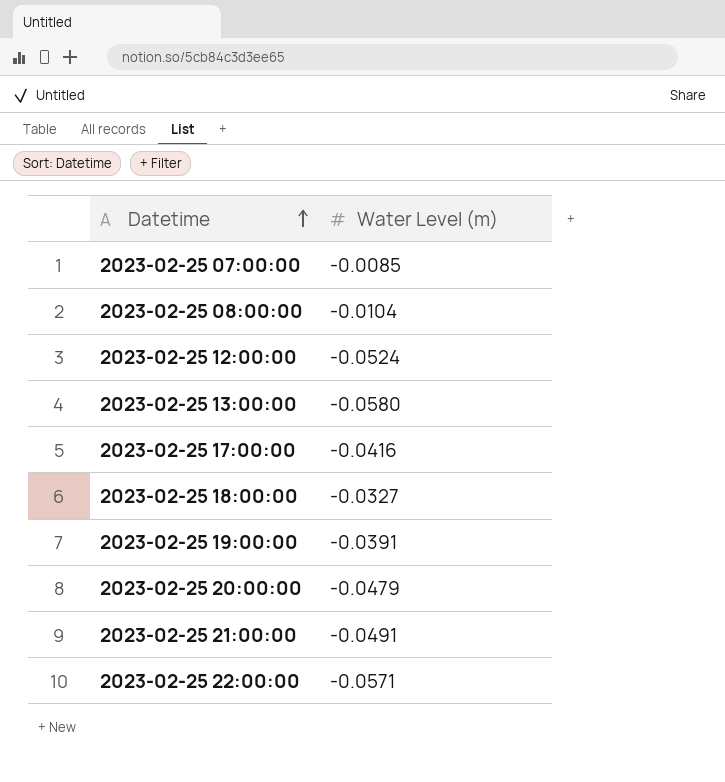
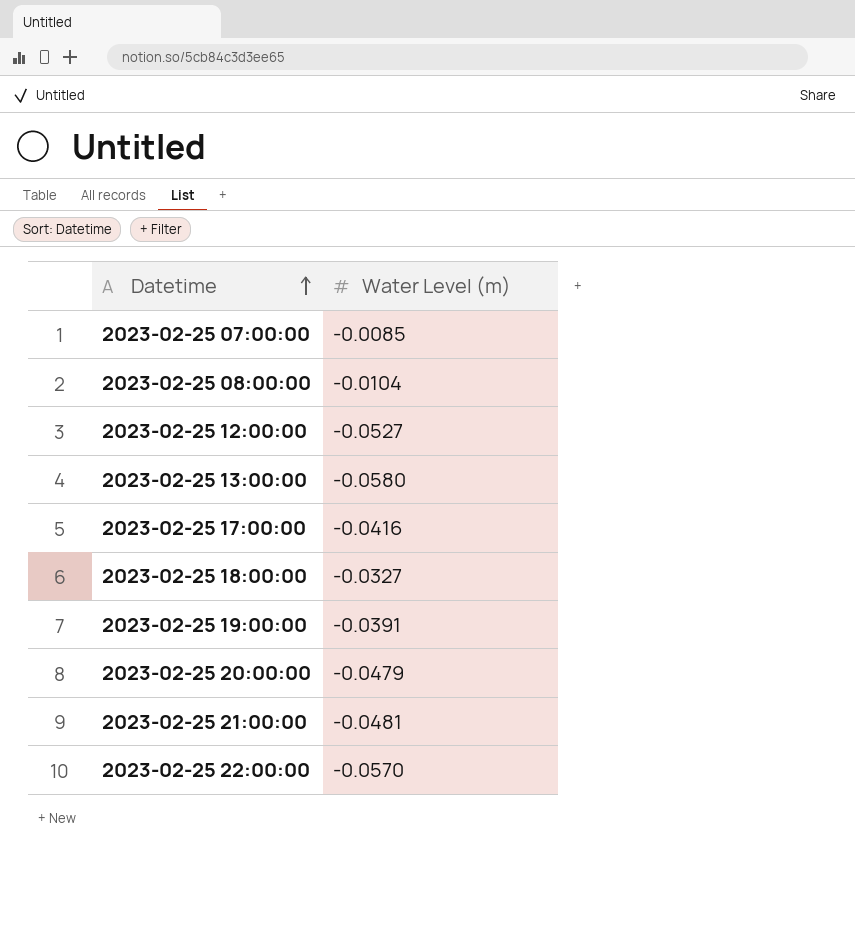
2023-02-25 12:00:00 | Water Level (m): -0.0524 -> -0.0527
2023-02-25 21:00:00 | Water Level (m): -0.0491 -> -0.0481
2023-02-25 22:00:00 | Water Level (m): -0.0571 -> -0.0570

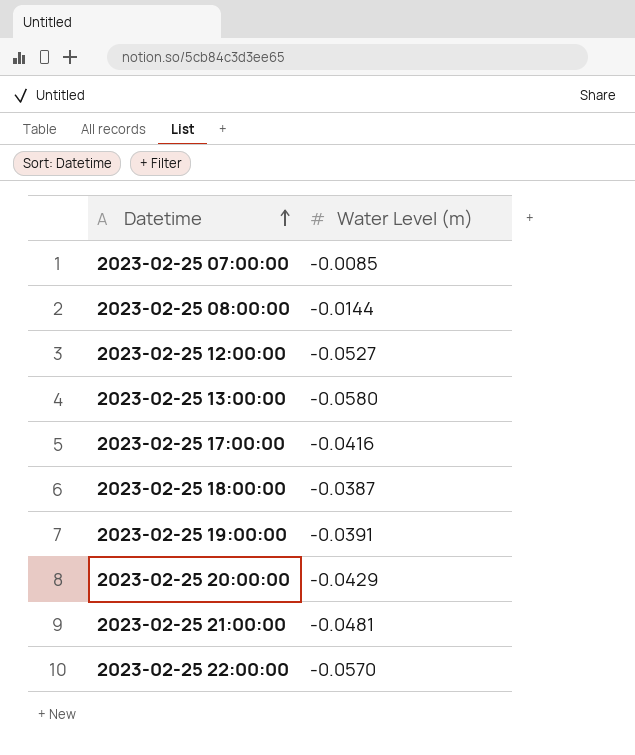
2023-02-25 08:00:00 | Water Level (m): -0.0104 -> -0.0144
2023-02-25 18:00:00 | Water Level (m): -0.0327 -> -0.0387
2023-02-25 20:00:00 | Water Level (m): -0.0479 -> -0.0429

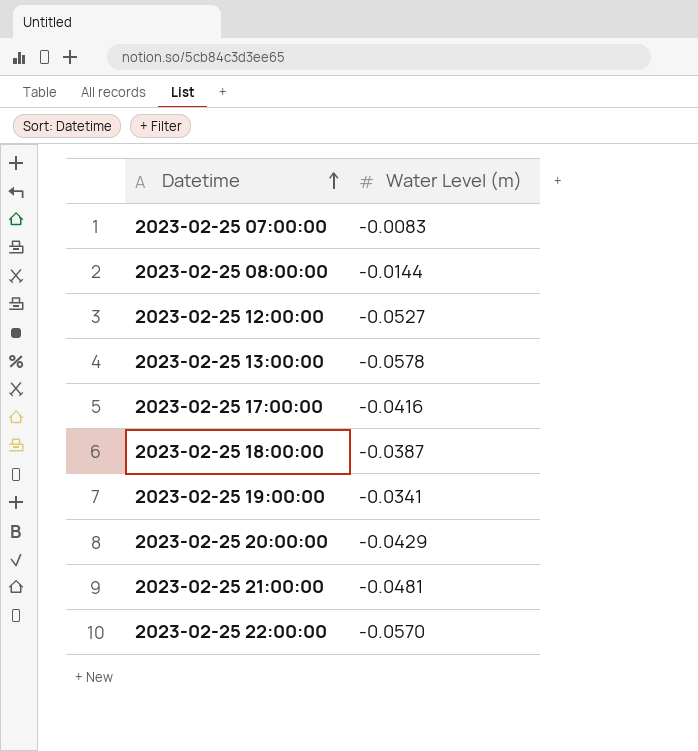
2023-02-25 07:00:00 | Water Level (m): -0.0085 -> -0.0083
2023-02-25 13:00:00 | Water Level (m): -0.0580 -> -0.0578
2023-02-25 19:00:00 | Water Level (m): -0.0391 -> -0.0341

